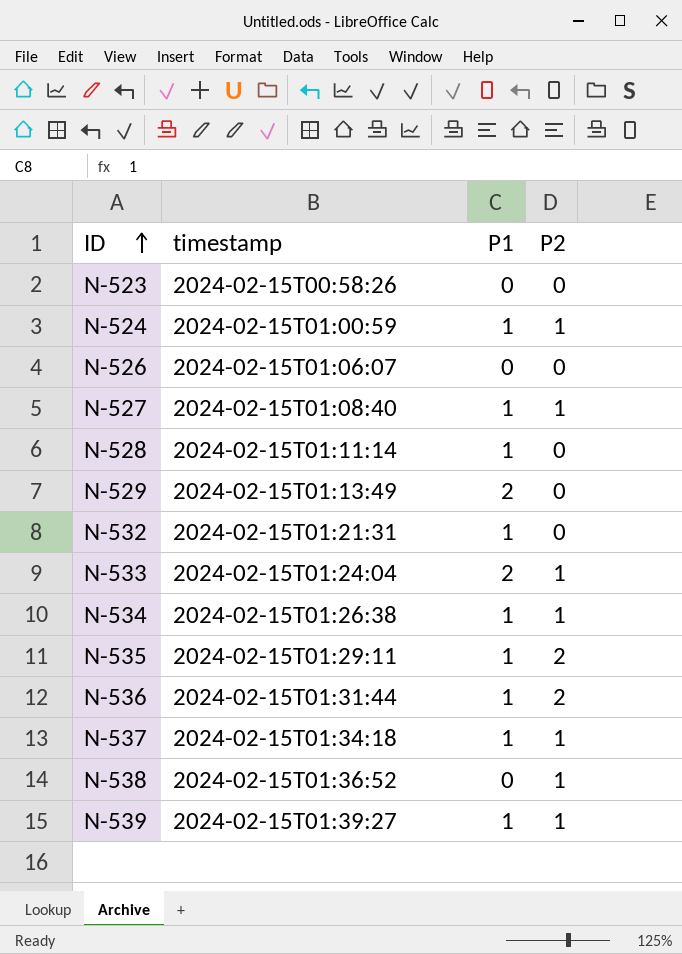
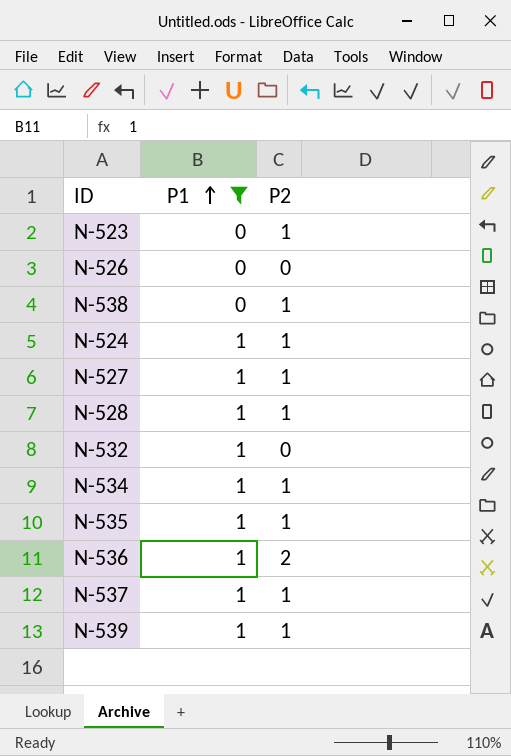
filter: none -> P1 != 2
row order: ID ascending -> P1 ascending
column timestamp | position: 2 -> none
N-523 | P2: 0 -> 1
N-528 | P2: 0 -> 1
N-535 | P2: 2 -> 1

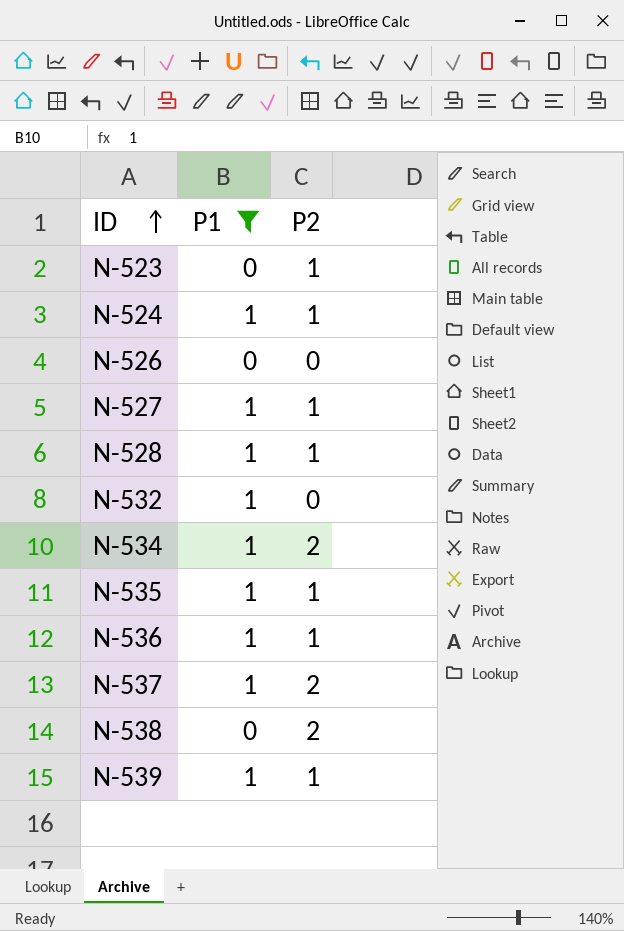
row order: P1 ascending -> ID ascending
N-534 | P2: 1 -> 2
N-536 | P2: 2 -> 1
N-537 | P2: 1 -> 2
N-538 | P2: 1 -> 2

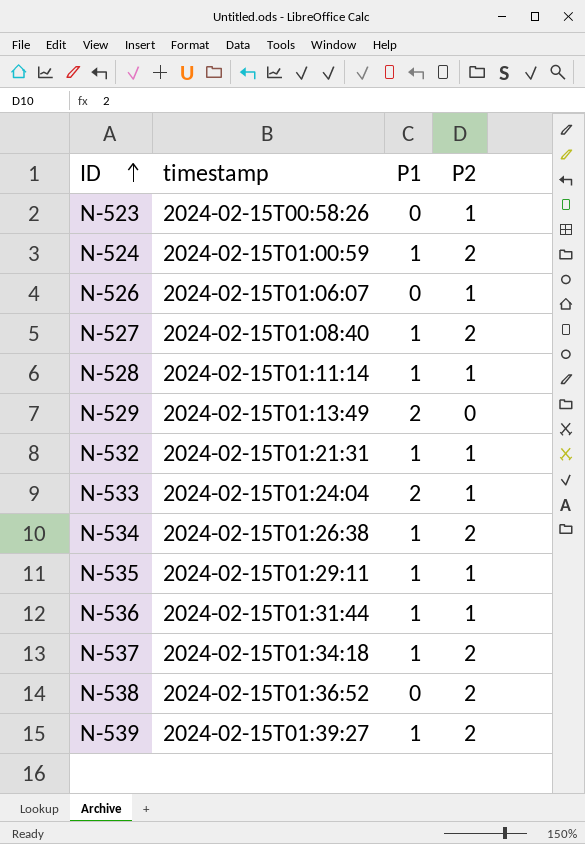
filter: P1 != 2 -> none
column timestamp | position: none -> 2
N-524 | P2: 1 -> 2
N-526 | P2: 0 -> 1
N-527 | P2: 1 -> 2
N-532 | P2: 0 -> 1
N-539 | P2: 1 -> 2

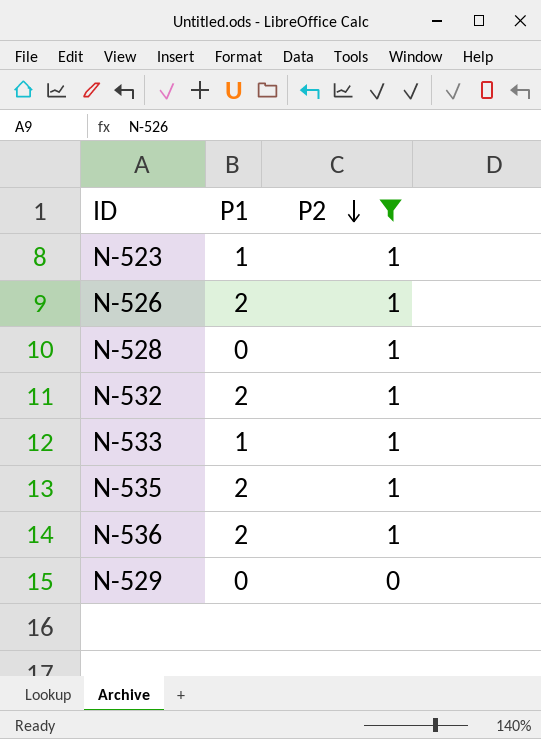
filter: none -> P2 != 2
row order: ID ascending -> P2 descending
column timestamp | position: 2 -> none
N-523 | P1: 0 -> 1
N-526 | P1: 0 -> 2
N-528 | P1: 1 -> 0
N-532 | P1: 1 -> 2
N-533 | P1: 2 -> 1
N-535 | P1: 1 -> 2
N-536 | P1: 1 -> 2
N-529 | P1: 2 -> 0

